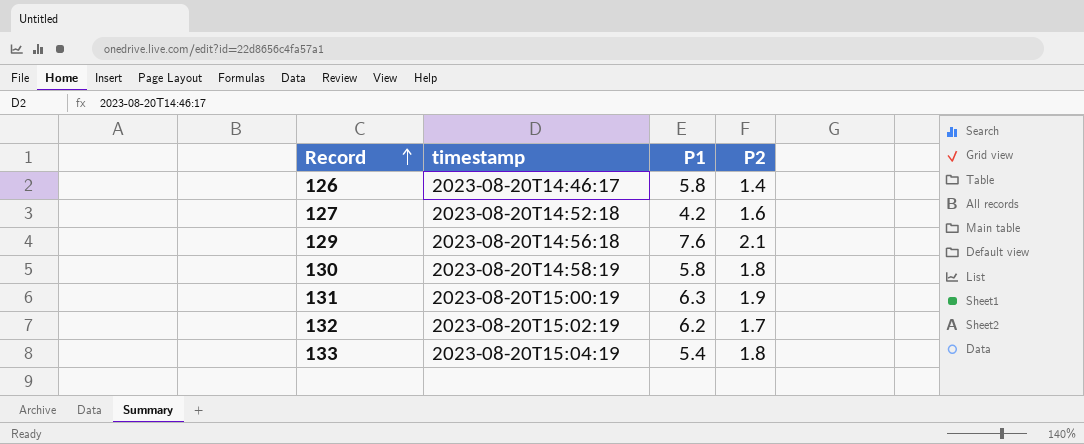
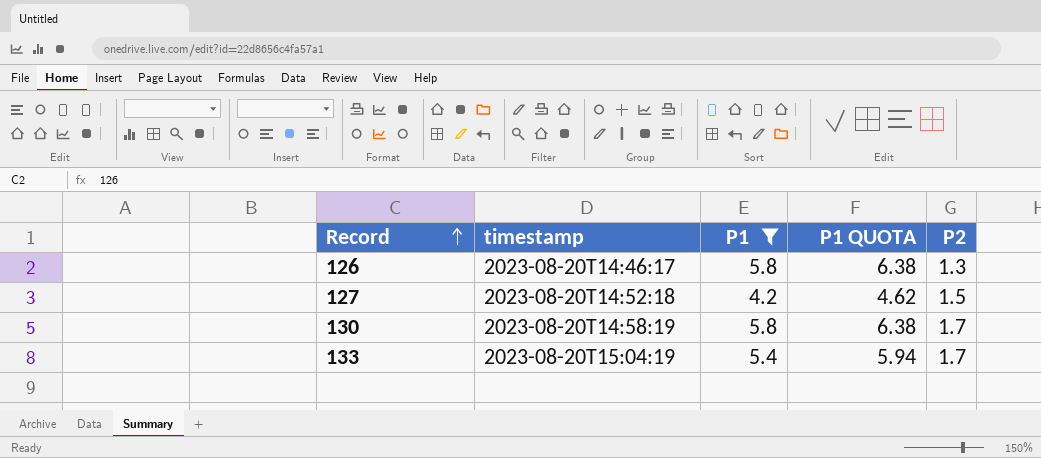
filter: none -> P1 <= 5.8
column P1 QUOTA | formula: none -> [P1] * 1.1
126 | P2: 1.4 -> 1.3
127 | P2: 1.6 -> 1.5
130 | P2: 1.8 -> 1.7
133 | P2: 1.8 -> 1.7

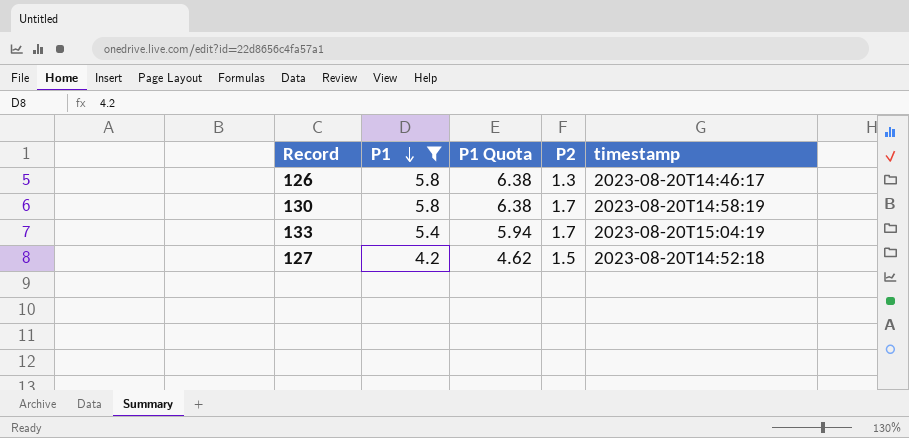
row order: Record ascending -> P1 descending
column name: P1 QUOTA -> P1 Quota
column timestamp | position: 2 -> 5

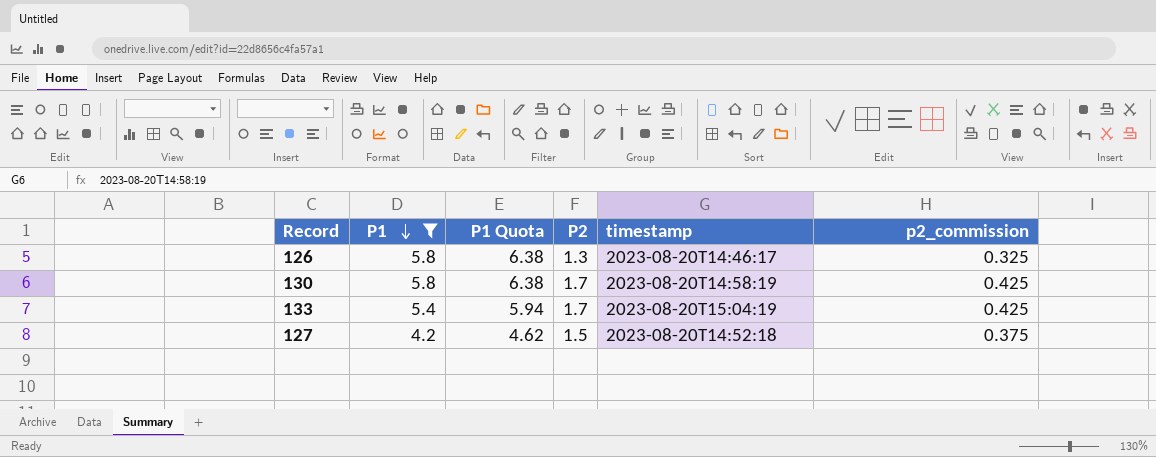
column p2_commission | formula: none -> [P2] * 0.25

